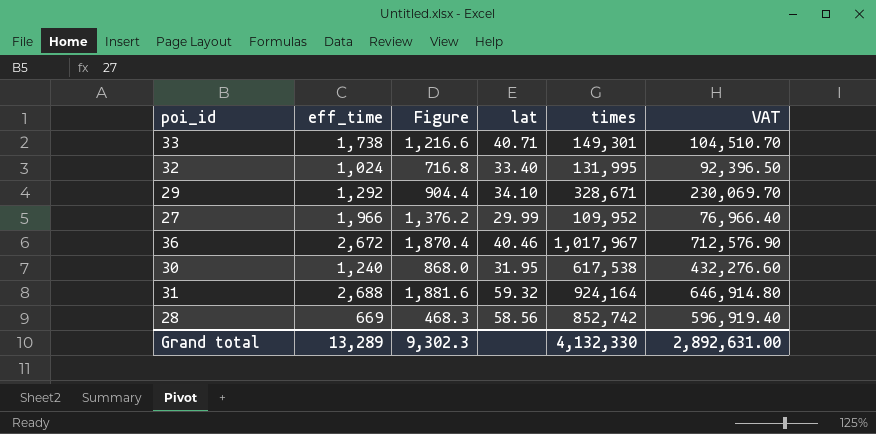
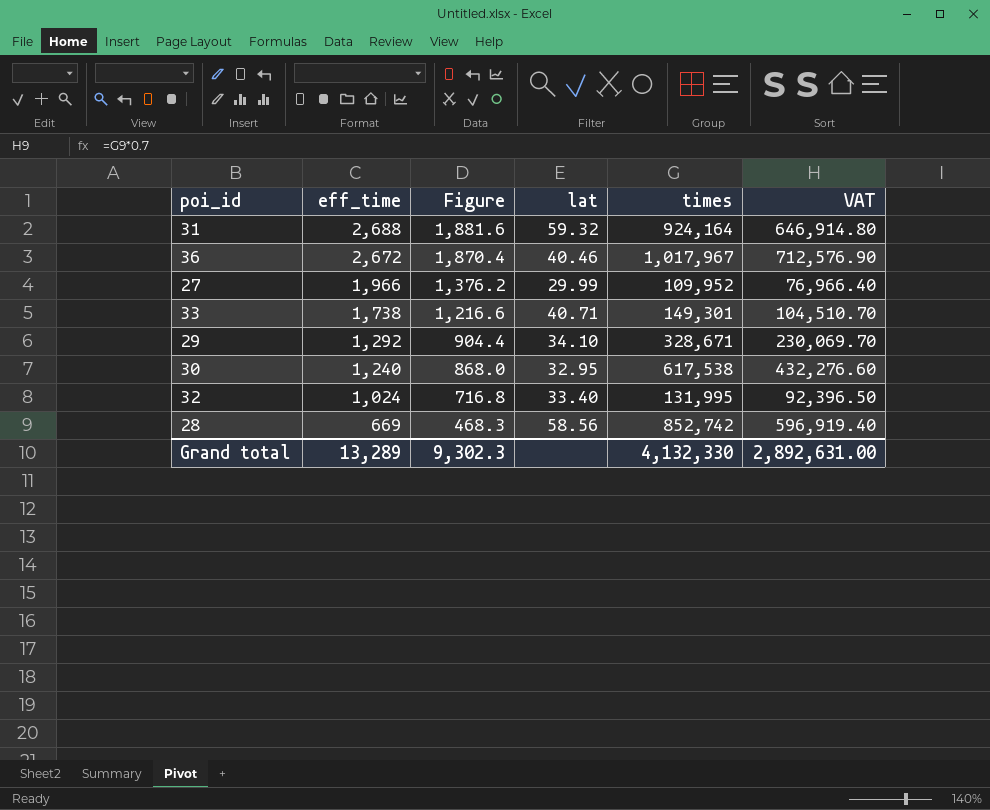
row order: none -> eff_time descending
30 | lat: 31.95 -> 32.95

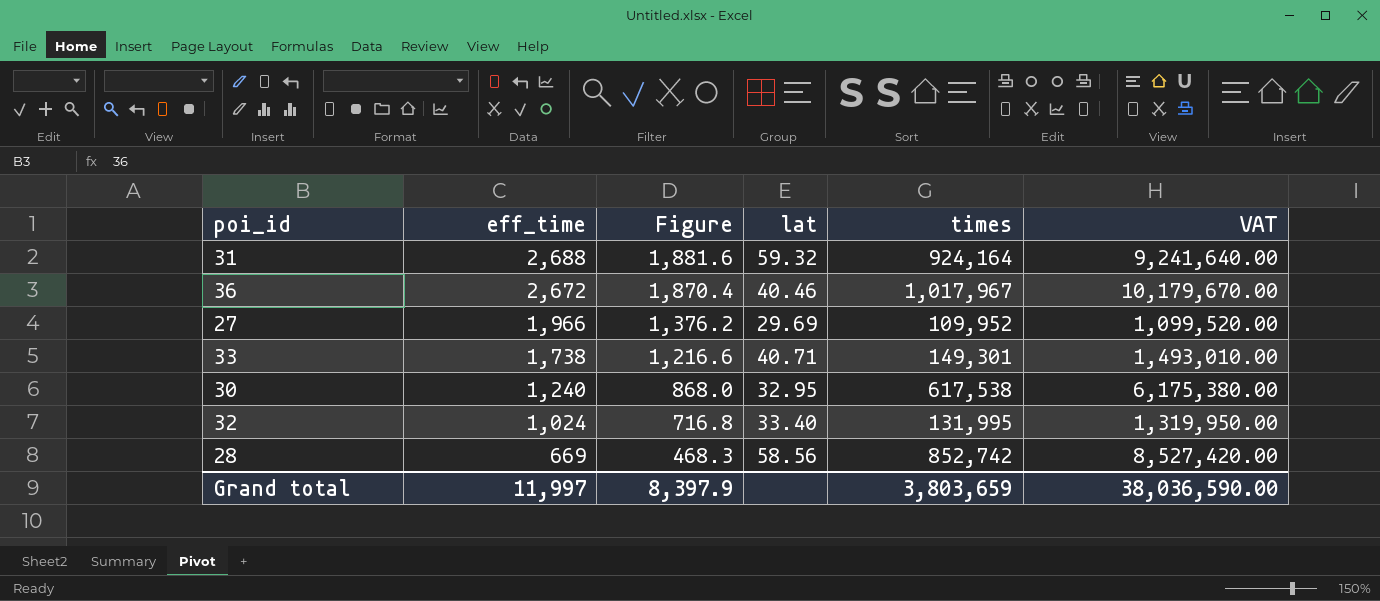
column VAT | formula: [times] * 0.7 -> [times] * 10
row 29: 1,292 | 904.4 | 34.10 | 328,671 | 230,069.70 -> none
27 | lat: 29.99 -> 29.69
Grand total | eff_time: 13,289 -> 11,997
Grand total | Figure: 9,302.3 -> 8,397.9
Grand total | times: 4,132,330 -> 3,803,659
Grand total | VAT: 2,892,631.00 -> 38,036,590.00

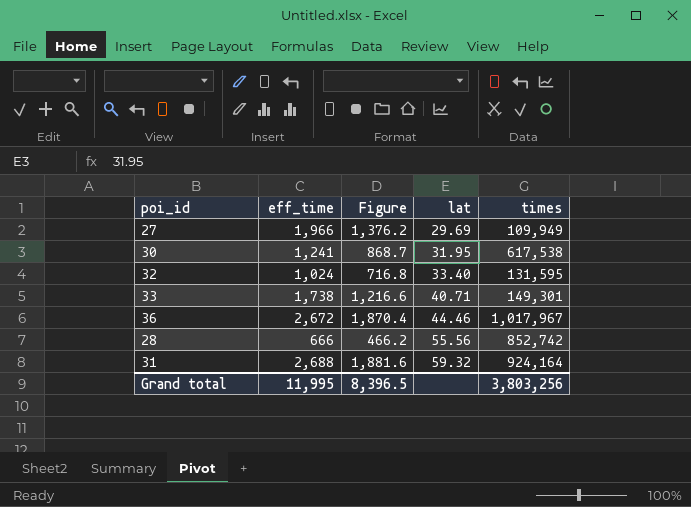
row order: eff_time descending -> lat ascending
column VAT | formula: [times] * 10 -> none
27 | times: 109,952 -> 109,949
30 | eff_time: 1,240 -> 1,241
30 | Figure: 868.0 -> 868.7
30 | lat: 32.95 -> 31.95
32 | times: 131,995 -> 131,595
36 | lat: 40.46 -> 44.46
28 | eff_time: 669 -> 666
28 | Figure: 468.3 -> 466.2
28 | lat: 58.56 -> 55.56
Grand total | eff_time: 11,997 -> 11,995
Grand total | Figure: 8,397.9 -> 8,396.5
Grand total | times: 3,803,659 -> 3,803,256

